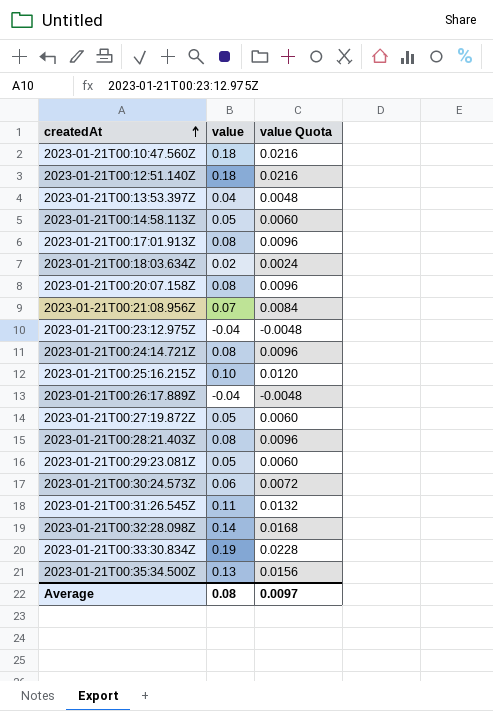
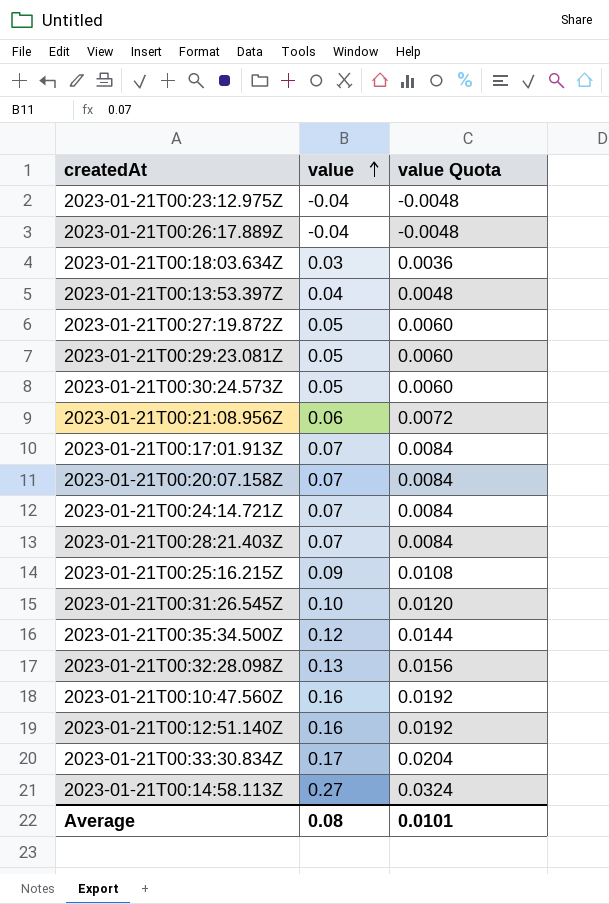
row order: createdAt ascending -> value ascending
2023-01-21T00:18:03.634Z | value: 0.02 -> 0.03
2023-01-21T00:18:03.634Z | value Quota: 0.0024 -> 0.0036
2023-01-21T00:30:24.573Z | value: 0.06 -> 0.05
2023-01-21T00:30:24.573Z | value Quota: 0.0072 -> 0.0060
2023-01-21T00:21:08.956Z | value: 0.07 -> 0.06
2023-01-21T00:21:08.956Z | value Quota: 0.0084 -> 0.0072
2023-01-21T00:17:01.913Z | value: 0.08 -> 0.07
2023-01-21T00:17:01.913Z | value Quota: 0.0096 -> 0.0084
2023-01-21T00:20:07.158Z | value: 0.08 -> 0.07
2023-01-21T00:20:07.158Z | value Quota: 0.0096 -> 0.0084
2023-01-21T00:24:14.721Z | value: 0.08 -> 0.07
2023-01-21T00:24:14.721Z | value Quota: 0.0096 -> 0.0084
2023-01-21T00:28:21.403Z | value: 0.08 -> 0.07
2023-01-21T00:28:21.403Z | value Quota: 0.0096 -> 0.0084
2023-01-21T00:25:16.215Z | value: 0.10 -> 0.09
2023-01-21T00:25:16.215Z | value Quota: 0.0120 -> 0.0108
2023-01-21T00:31:26.545Z | value: 0.11 -> 0.10
2023-01-21T00:31:26.545Z | value Quota: 0.0132 -> 0.0120
2023-01-21T00:35:34.500Z | value: 0.13 -> 0.12
2023-01-21T00:35:34.500Z | value Quota: 0.0156 -> 0.0144
2023-01-21T00:32:28.098Z | value: 0.14 -> 0.13
2023-01-21T00:32:28.098Z | value Quota: 0.0168 -> 0.0156
2023-01-21T00:10:47.560Z | value: 0.18 -> 0.16
2023-01-21T00:10:47.560Z | value Quota: 0.0216 -> 0.0192
2023-01-21T00:12:51.140Z | value: 0.18 -> 0.16
2023-01-21T00:12:51.140Z | value Quota: 0.0216 -> 0.0192
2023-01-21T00:33:30.834Z | value: 0.19 -> 0.17
2023-01-21T00:33:30.834Z | value Quota: 0.0228 -> 0.0204
2023-01-21T00:14:58.113Z | value: 0.05 -> 0.27
2023-01-21T00:14:58.113Z | value Quota: 0.0060 -> 0.0324
Average | value Quota: 0.0097 -> 0.0101

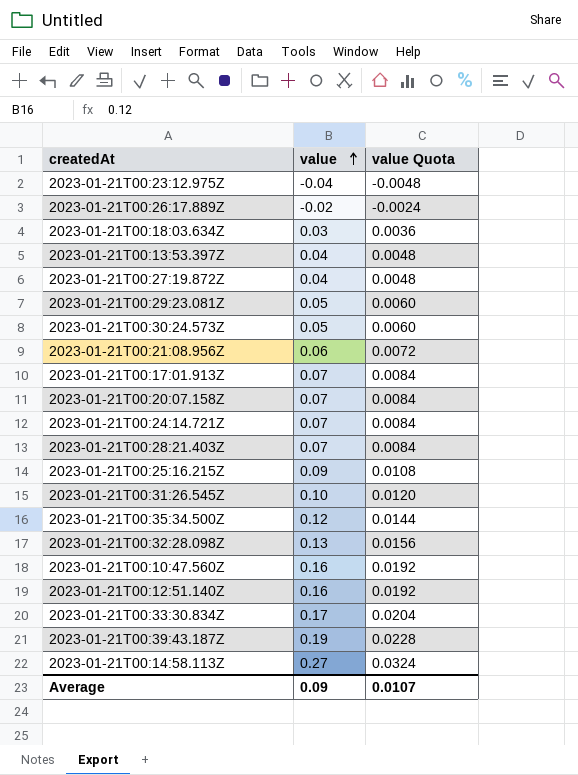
2023-01-21T00:26:17.889Z | value: -0.04 -> -0.02
2023-01-21T00:26:17.889Z | value Quota: -0.0048 -> -0.0024
2023-01-21T00:27:19.872Z | value: 0.05 -> 0.04
2023-01-21T00:27:19.872Z | value Quota: 0.0060 -> 0.0048
row 2023-01-21T00:39:43.187Z: none -> 0.19 | 0.0228
Average | value: 0.08 -> 0.09
Average | value Quota: 0.0101 -> 0.0107

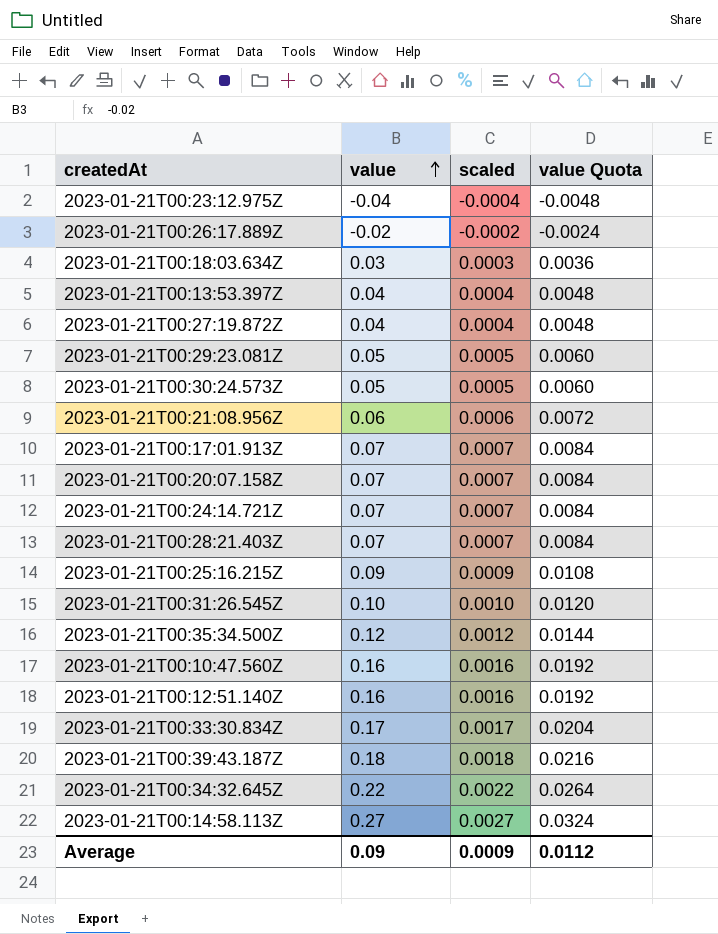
column scaled | formula: none -> [value] * 0.01
row 2023-01-21T00:32:28.098Z: 0.13 | 0.0156 -> none
2023-01-21T00:39:43.187Z | value: 0.19 -> 0.18
2023-01-21T00:39:43.187Z | value Quota: 0.0228 -> 0.0216
row 2023-01-21T00:34:32.645Z: none -> 0.22 | 0.0022 | 0.0264
Average | value Quota: 0.0107 -> 0.0112

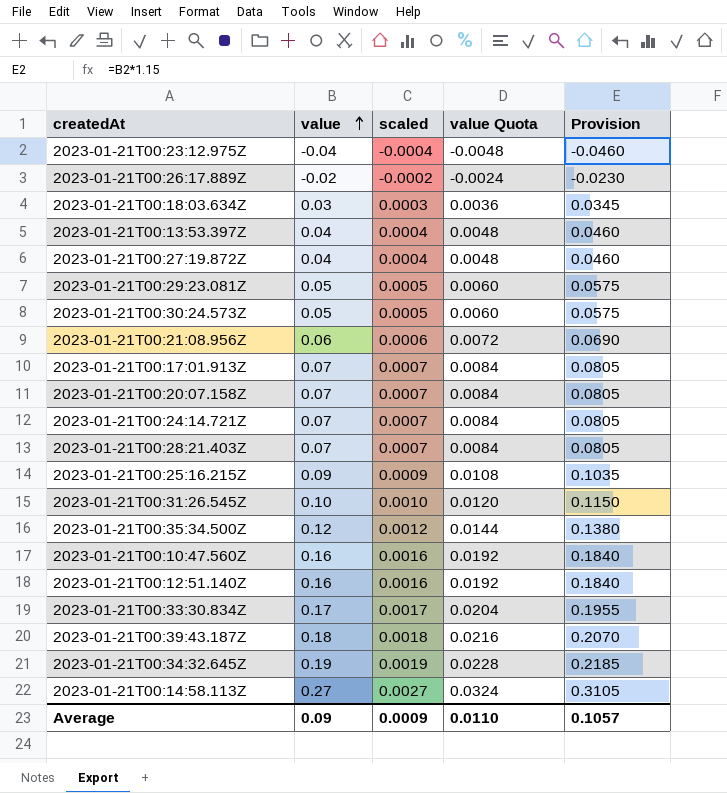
column Provision | formula: none -> [value] * 1.15
2023-01-21T00:34:32.645Z | value: 0.22 -> 0.19
2023-01-21T00:34:32.645Z | scaled: 0.0022 -> 0.0019
2023-01-21T00:34:32.645Z | value Quota: 0.0264 -> 0.0228
Average | value Quota: 0.0112 -> 0.0110

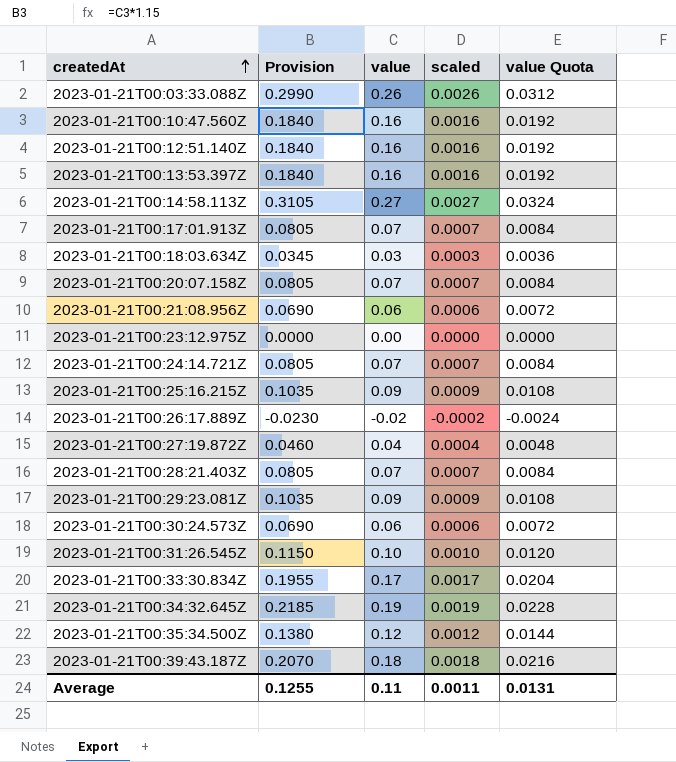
row order: value ascending -> createdAt ascending
column Provision | position: 5 -> 2
row 2023-01-21T00:03:33.088Z: none -> 0.2990 | 0.26 | 0.0026 | 0.0312
2023-01-21T00:13:53.397Z | Provision: 0.0460 -> 0.1840
2023-01-21T00:13:53.397Z | value: 0.04 -> 0.16
2023-01-21T00:13:53.397Z | scaled: 0.0004 -> 0.0016
2023-01-21T00:13:53.397Z | value Quota: 0.0048 -> 0.0192
2023-01-21T00:23:12.975Z | Provision: -0.0460 -> 0.0000
2023-01-21T00:23:12.975Z | value: -0.04 -> 0.00
2023-01-21T00:23:12.975Z | scaled: -0.0004 -> 0.0000
2023-01-21T00:23:12.975Z | value Quota: -0.0048 -> 0.0000
2023-01-21T00:29:23.081Z | Provision: 0.0575 -> 0.1035
2023-01-21T00:29:23.081Z | value: 0.05 -> 0.09
2023-01-21T00:29:23.081Z | scaled: 0.0005 -> 0.0009
2023-01-21T00:29:23.081Z | value Quota: 0.0060 -> 0.0108
2023-01-21T00:30:24.573Z | Provision: 0.0575 -> 0.0690
2023-01-21T00:30:24.573Z | value: 0.05 -> 0.06
2023-01-21T00:30:24.573Z | scaled: 0.0005 -> 0.0006
2023-01-21T00:30:24.573Z | value Quota: 0.0060 -> 0.0072
Average | Provision: 0.1057 -> 0.1255
Average | value: 0.09 -> 0.11
Average | scaled: 0.0009 -> 0.0011
Average | value Quota: 0.0110 -> 0.0131

